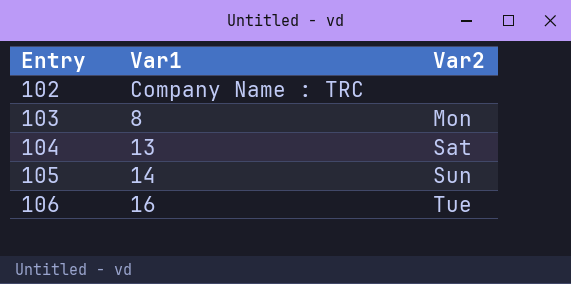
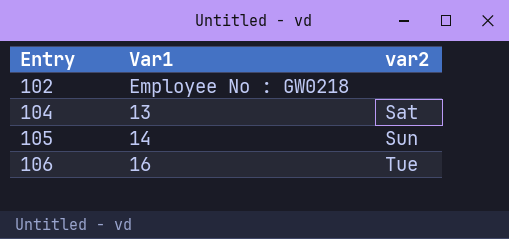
column name: Var2 -> var2
row 103: 8 | Mon -> none
102 | Var1: Company Name : TRC -> Employee No : GW0218

